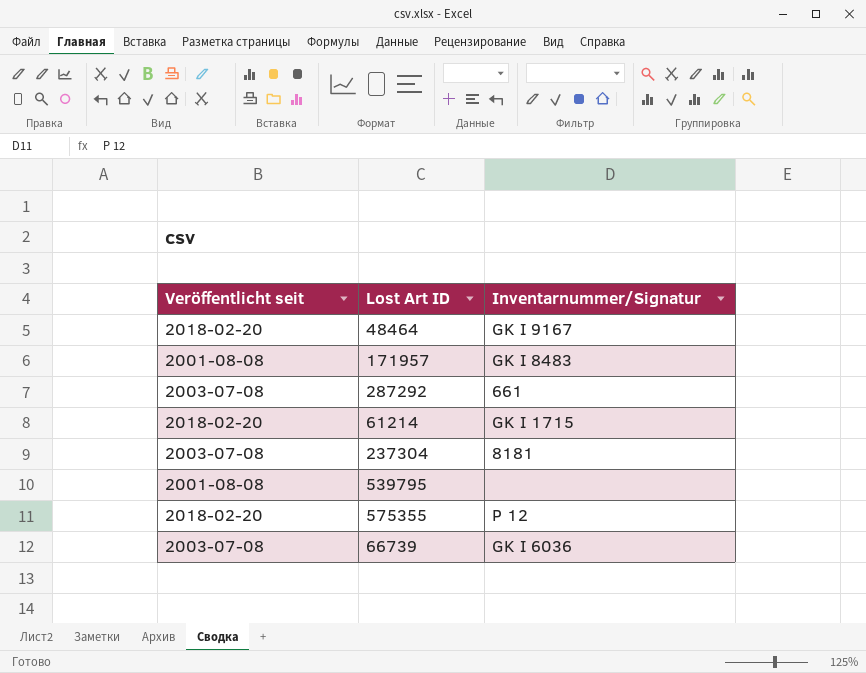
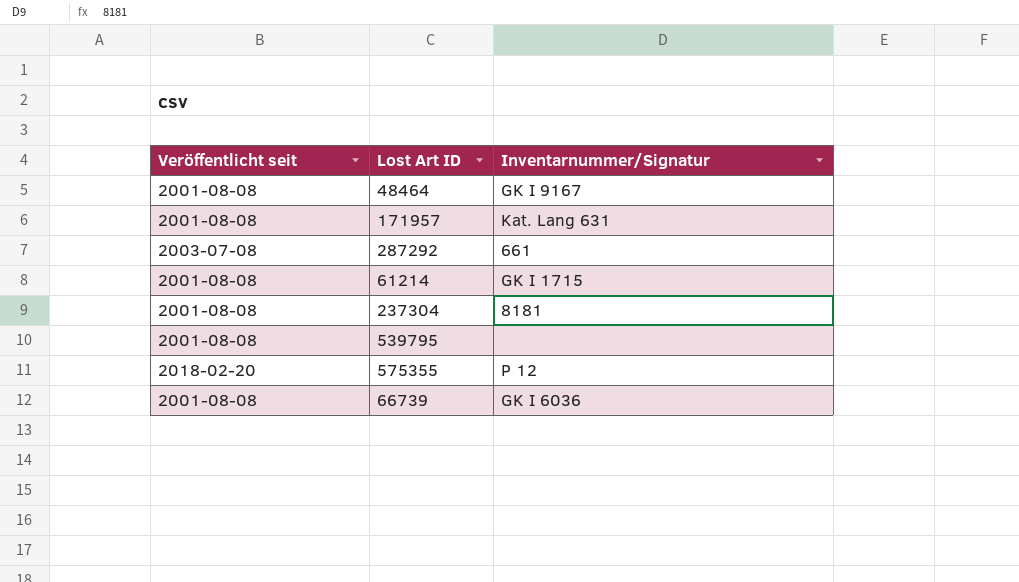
48464 | Veröffentlicht seit: 2018-02-20 -> 2001-08-08
171957 | Inventarnummer/Signatur: GK I 8483 -> Kat. Lang 631
61214 | Veröffentlicht seit: 2018-02-20 -> 2001-08-08
237304 | Veröffentlicht seit: 2003-07-08 -> 2001-08-08
66739 | Veröffentlicht seit: 2003-07-08 -> 2001-08-08

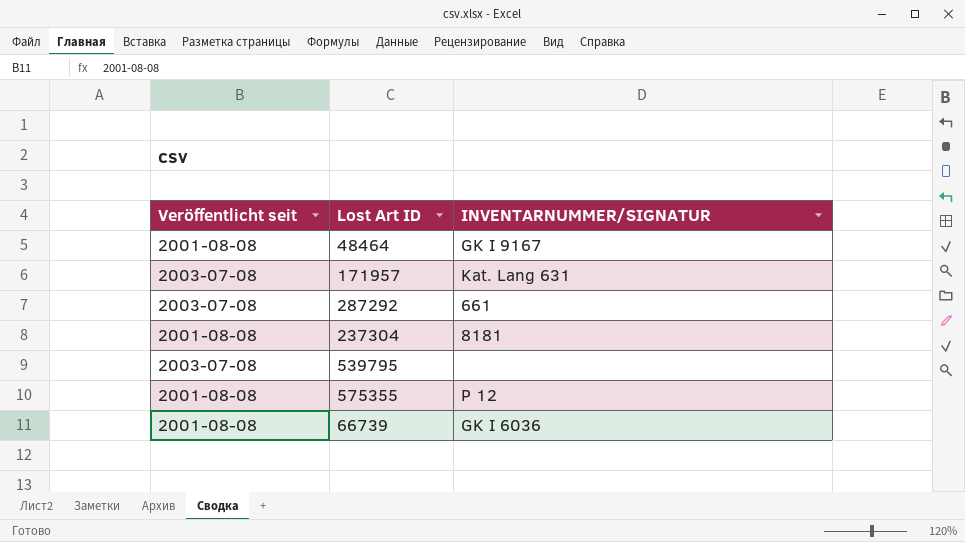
column name: Inventarnummer/Signatur -> INVENTARNUMMER/SIGNATUR
row 61214: 2001-08-08 | GK I 1715 -> none
171957 | Veröffentlicht seit: 2001-08-08 -> 2003-07-08
539795 | Veröffentlicht seit: 2001-08-08 -> 2003-07-08
575355 | Veröffentlicht seit: 2018-02-20 -> 2001-08-08

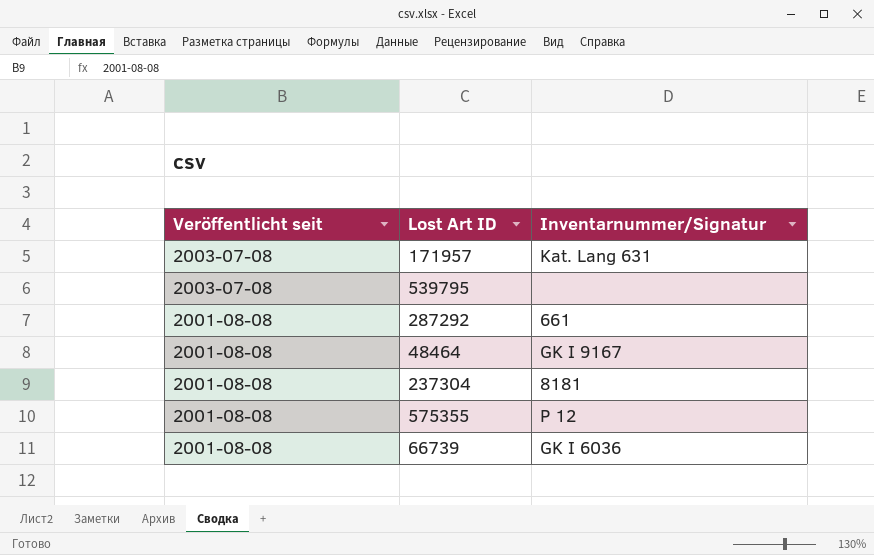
row order: none -> Veröffentlicht seit descending
column name: INVENTARNUMMER/SIGNATUR -> Inventarnummer/Signatur
287292 | Veröffentlicht seit: 2003-07-08 -> 2001-08-08

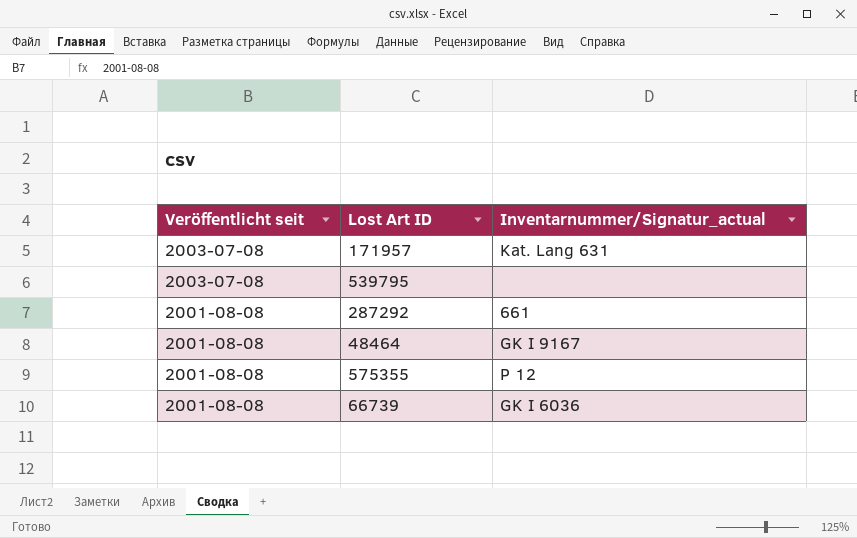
column name: Inventarnummer/Signatur -> Inventarnummer/Signatur_actual
row 237304: 2001-08-08 | 8181 -> none

